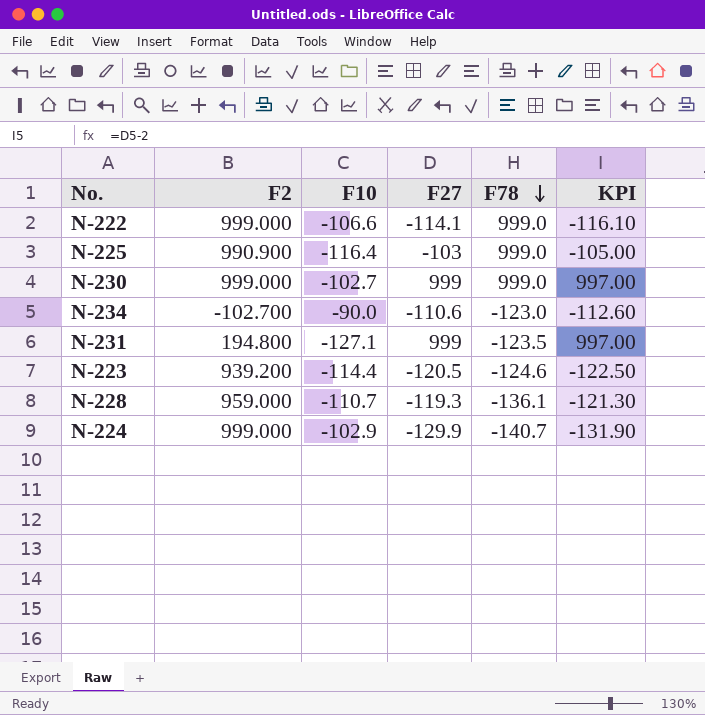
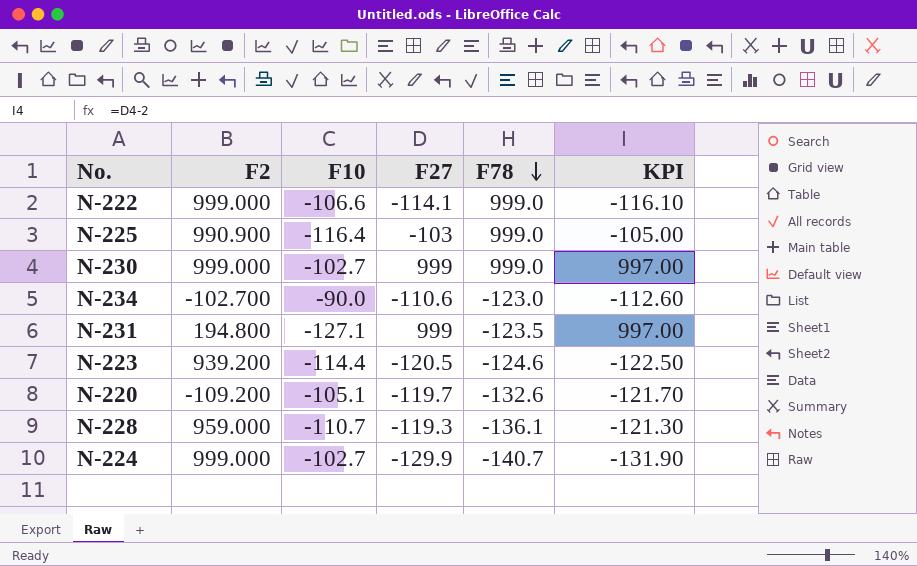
row N-220: none -> -109.200 | -105.1 | -119.7 | -132.6 | -121.70
N-224 | F10: -102.9 -> -102.7

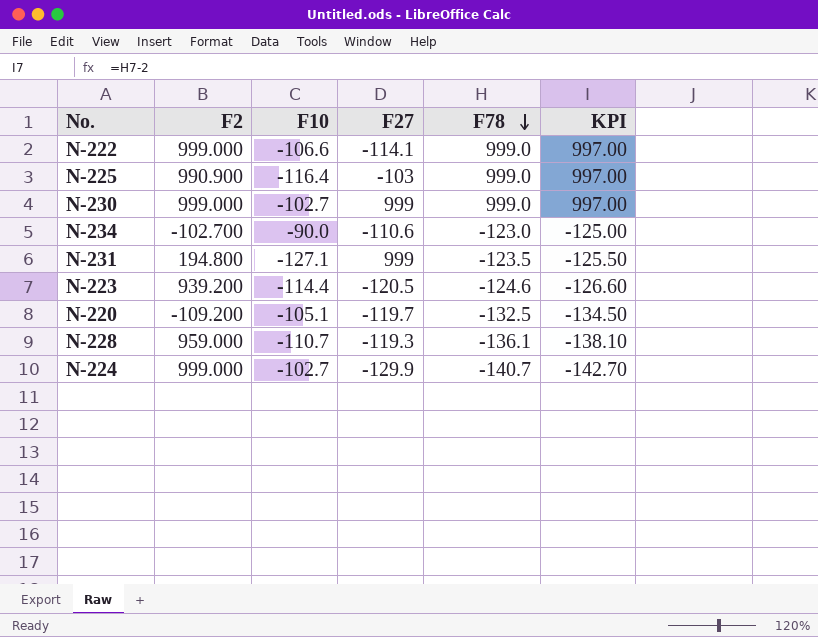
column KPI | formula: [F27] - 2 -> [F78] - 2
N-220 | F78: -132.6 -> -132.5

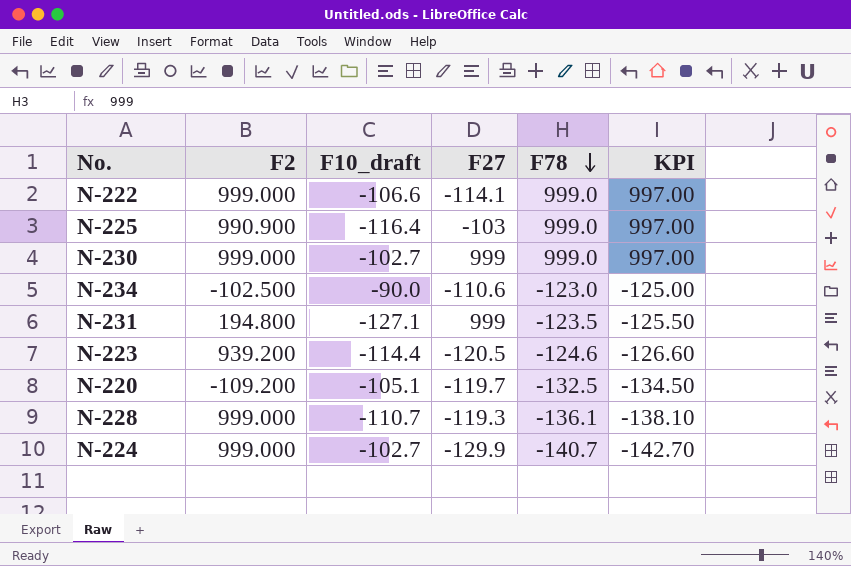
column name: F10 -> F10_draft
N-234 | F2: -102.700 -> -102.500
N-228 | F2: 959.000 -> 999.000

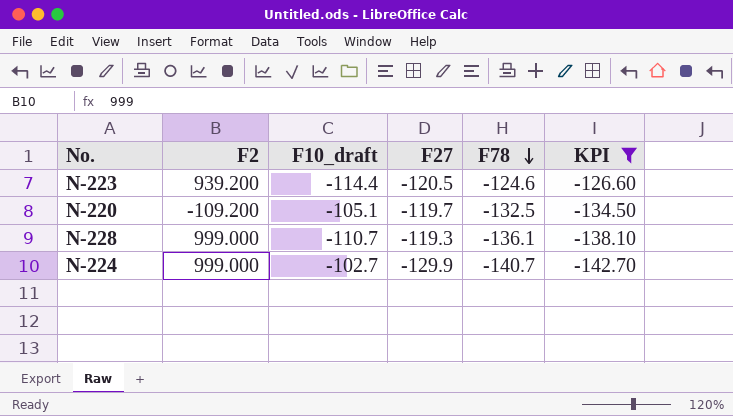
filter: none -> KPI <= -126.60

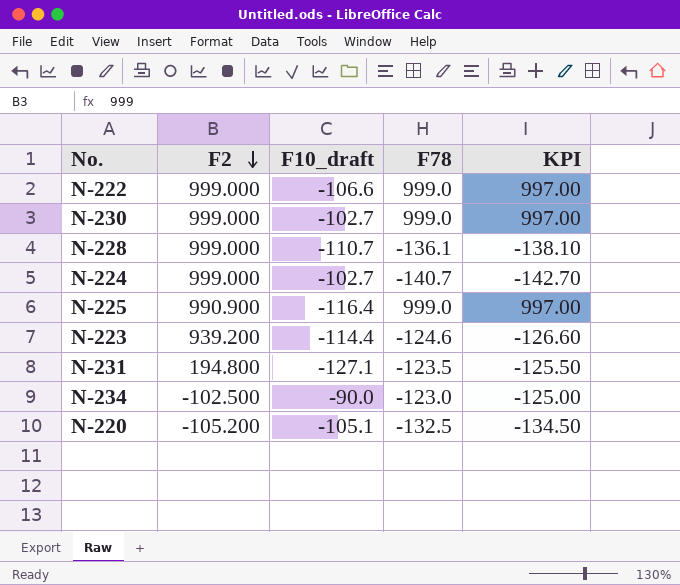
filter: KPI <= -126.60 -> none
row order: F78 descending -> F2 descending
column F27 | position: 4 -> none
N-220 | F2: -109.200 -> -105.200

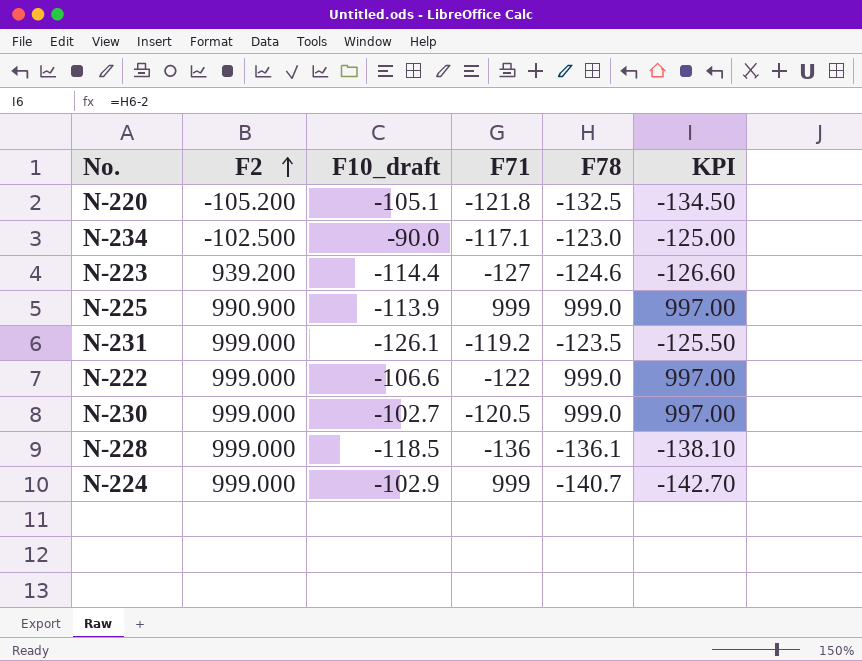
row order: F2 descending -> F2 ascending
column F71 | position: none -> 4
N-225 | F10_draft: -116.4 -> -113.9
N-231 | F2: 194.800 -> 999.000
N-231 | F10_draft: -127.1 -> -126.1
N-228 | F10_draft: -110.7 -> -118.5
N-224 | F10_draft: -102.7 -> -102.9

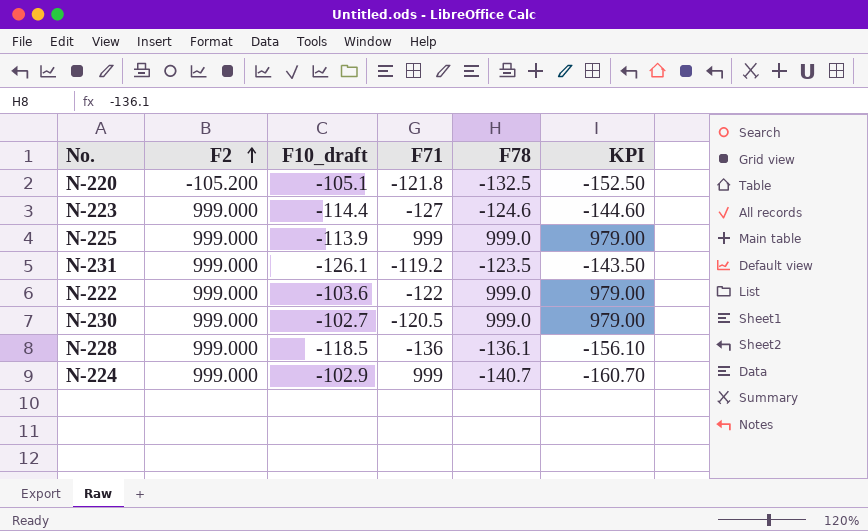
column KPI | formula: [F78] - 2 -> [F78] - 20
row N-234: -102.500 | -90.0 | -117.1 | -123.0 | -125.00 -> none
N-223 | F2: 939.200 -> 999.000
N-225 | F2: 990.900 -> 999.000
N-222 | F10_draft: -106.6 -> -103.6

